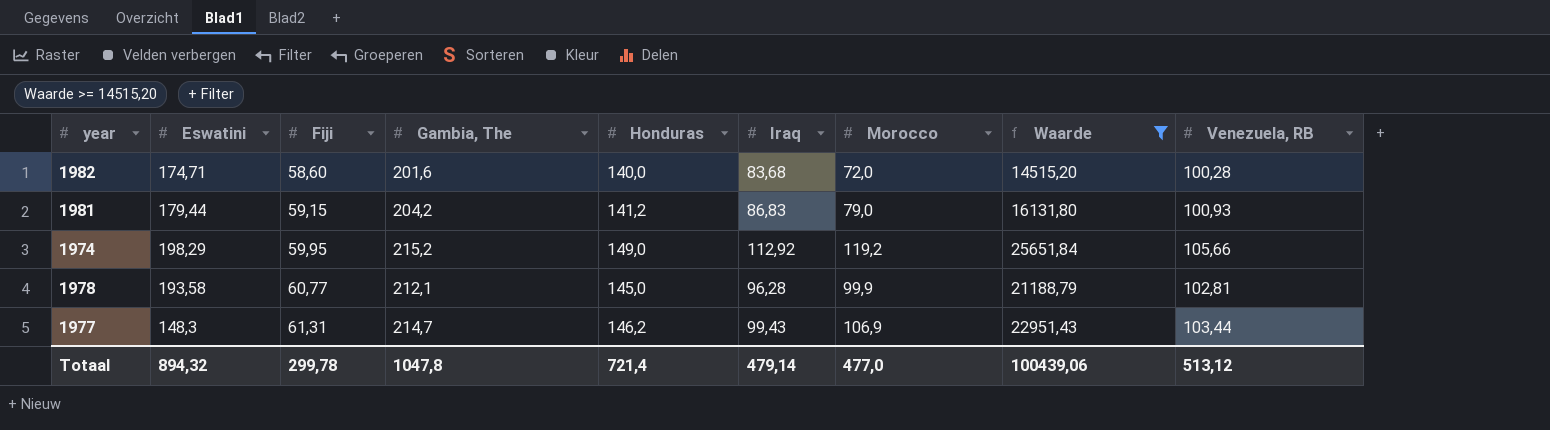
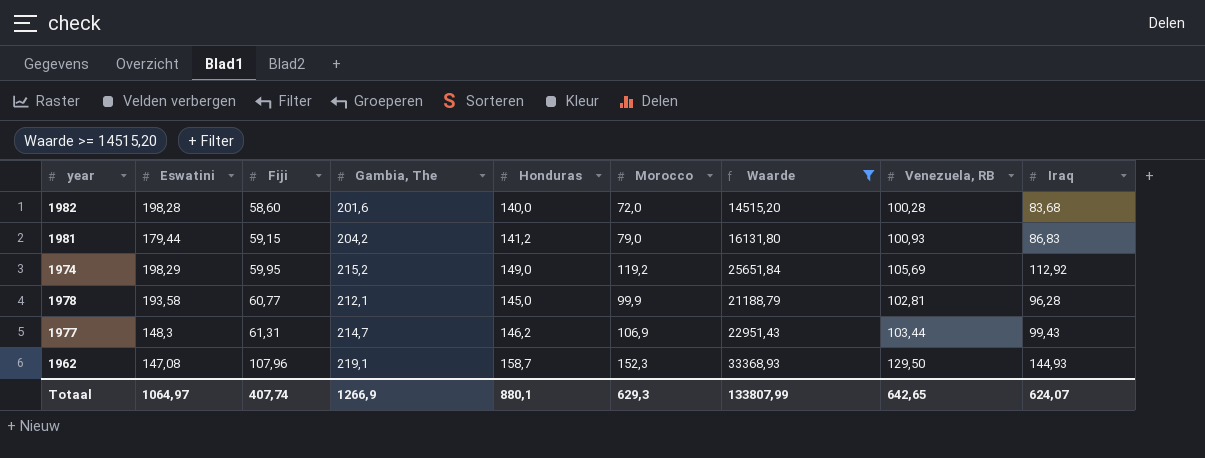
column Iraq | position: 6 -> 9
1982 | Eswatini: 174,71 -> 198,28
1974 | Venezuela, RB: 105,66 -> 105,69
row 1962: none -> 147,08 | 107,96 | 219,1 | 158,7 | 152,3 | 33368,93 | 129,50 | 144,93
Totaal | Eswatini: 894,32 -> 1064,97
Totaal | Fiji: 299,78 -> 407,74
Totaal | Gambia, The: 1047,8 -> 1266,9
Totaal | Honduras: 721,4 -> 880,1
Totaal | Morocco: 477,0 -> 629,3
Totaal | Waarde: 100439,06 -> 133807,99
Totaal | Venezuela, RB: 513,12 -> 642,65
Totaal | Iraq: 479,14 -> 624,07

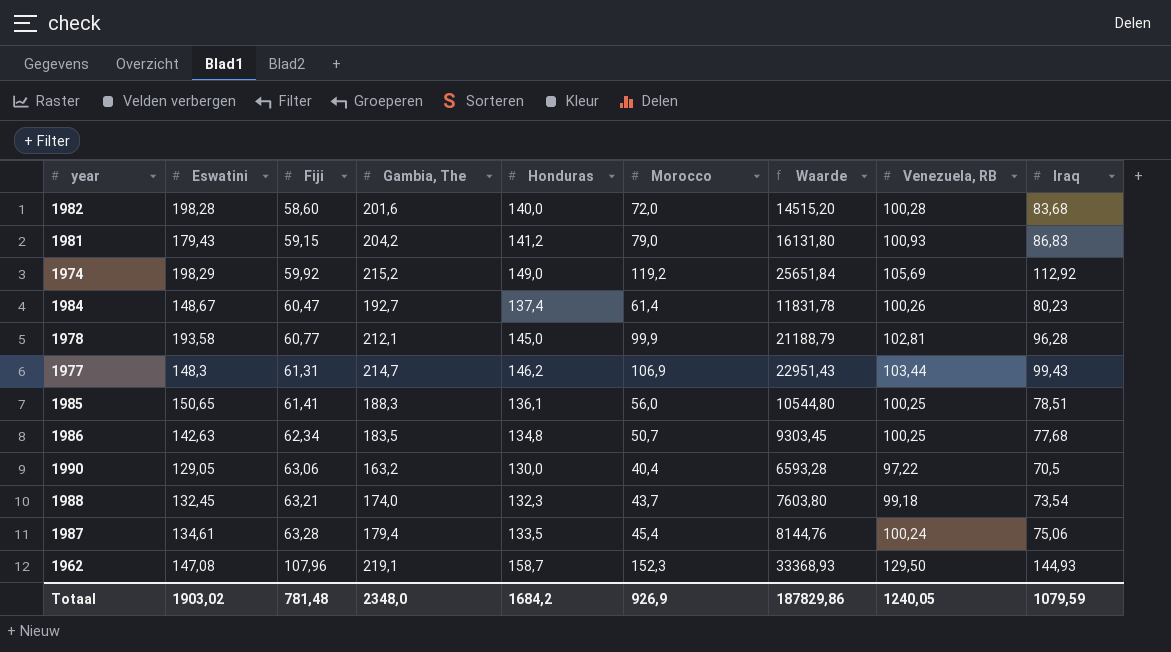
filter: Waarde >= 14515,20 -> none
1981 | Eswatini: 179,44 -> 179,43
1974 | Fiji: 59,95 -> 59,92
Totaal | Eswatini: 1064,97 -> 1903,02
Totaal | Fiji: 407,74 -> 781,48
Totaal | Gambia, The: 1266,9 -> 2348,0
Totaal | Honduras: 880,1 -> 1684,2
Totaal | Morocco: 629,3 -> 926,9
Totaal | Waarde: 133807,99 -> 187829,86
Totaal | Venezuela, RB: 642,65 -> 1240,05
Totaal | Iraq: 624,07 -> 1079,59

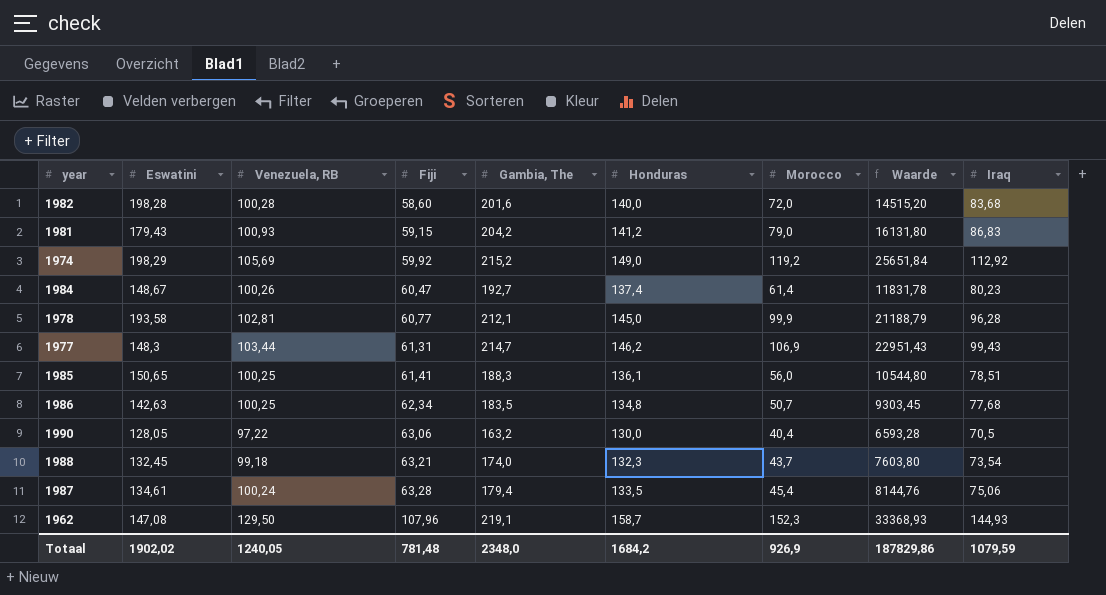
column Venezuela, RB | position: 8 -> 3
1990 | Eswatini: 129,05 -> 128,05
Totaal | Eswatini: 1903,02 -> 1902,02

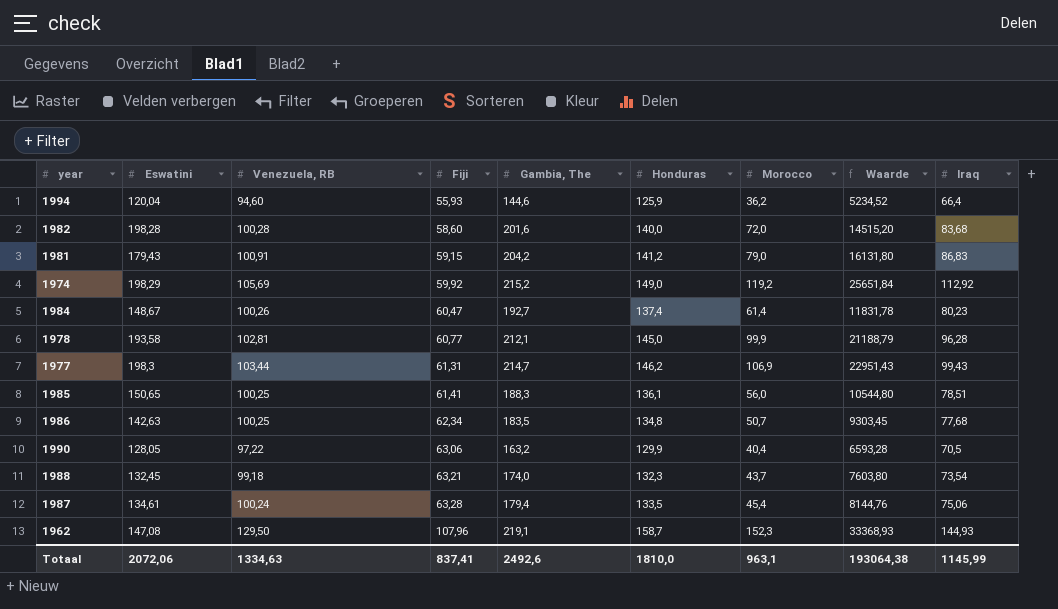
row 1994: none -> 120,04 | 94,60 | 55,93 | 144,6 | 125,9 | 36,2 | 5234,52 | 66,4
1981 | Venezuela, RB: 100,93 -> 100,91
1977 | Eswatini: 148,3 -> 198,3
1990 | Honduras: 130,0 -> 129,9
Totaal | Eswatini: 1902,02 -> 2072,06
Totaal | Venezuela, RB: 1240,05 -> 1334,63
Totaal | Fiji: 781,48 -> 837,41
Totaal | Gambia, The: 2348,0 -> 2492,6
Totaal | Honduras: 1684,2 -> 1810,0
Totaal | Morocco: 926,9 -> 963,1
Totaal | Waarde: 187829,86 -> 193064,38
Totaal | Iraq: 1079,59 -> 1145,99

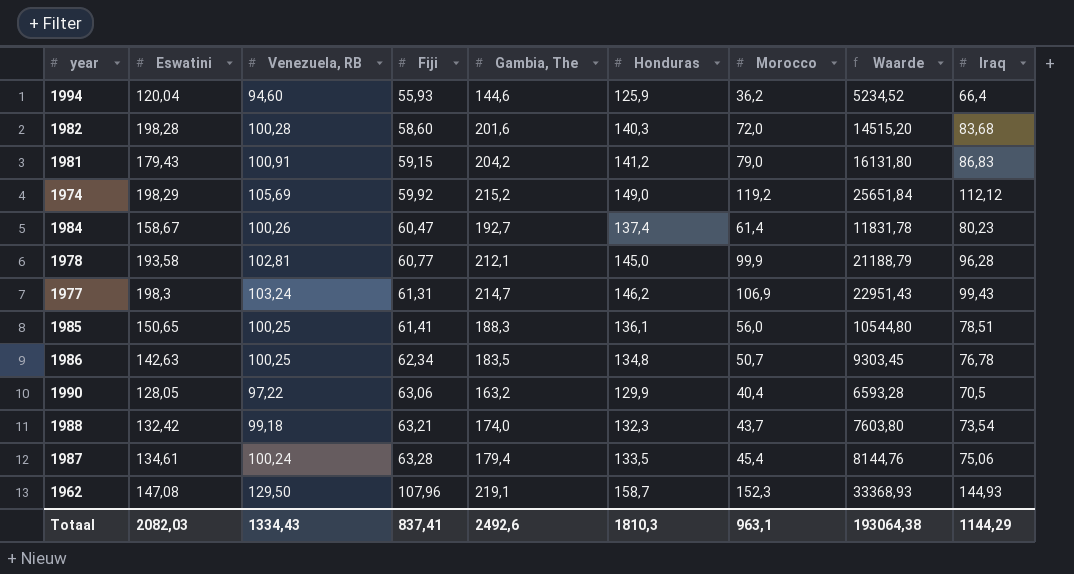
1982 | Honduras: 140,0 -> 140,3
1974 | Iraq: 112,92 -> 112,12
1984 | Eswatini: 148,67 -> 158,67
1977 | Venezuela, RB: 103,44 -> 103,24
1986 | Iraq: 77,68 -> 76,78
1988 | Eswatini: 132,45 -> 132,42
Totaal | Eswatini: 2072,06 -> 2082,03
Totaal | Venezuela, RB: 1334,63 -> 1334,43
Totaal | Honduras: 1810,0 -> 1810,3
Totaal | Iraq: 1145,99 -> 1144,29

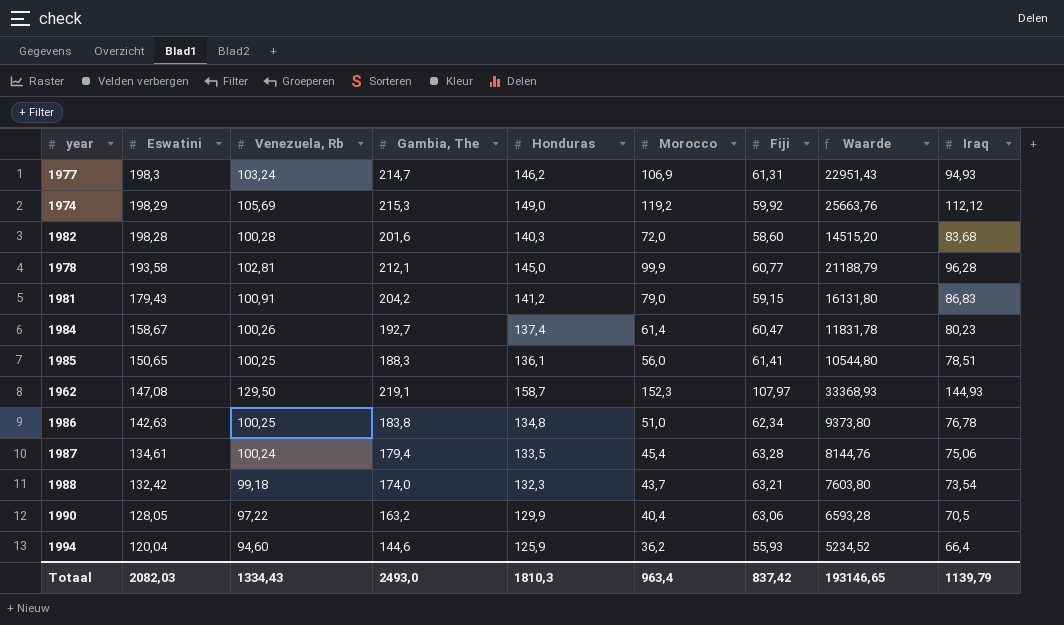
row order: Fiji ascending -> Eswatini descending
column name: Venezuela, RB -> Venezuela, Rb
column Fiji | position: 4 -> 7
1977 | Iraq: 99,43 -> 94,93
1974 | Gambia, The: 215,2 -> 215,3
1974 | Waarde: 25651,84 -> 25663,76
1962 | Fiji: 107,96 -> 107,97
1986 | Gambia, The: 183,5 -> 183,8
1986 | Morocco: 50,7 -> 51,0
1986 | Waarde: 9303,45 -> 9373,80
Totaal | Gambia, The: 2492,6 -> 2493,0
Totaal | Morocco: 963,1 -> 963,4
Totaal | Fiji: 837,41 -> 837,42
Totaal | Waarde: 193064,38 -> 193146,65
Totaal | Iraq: 1144,29 -> 1139,79

